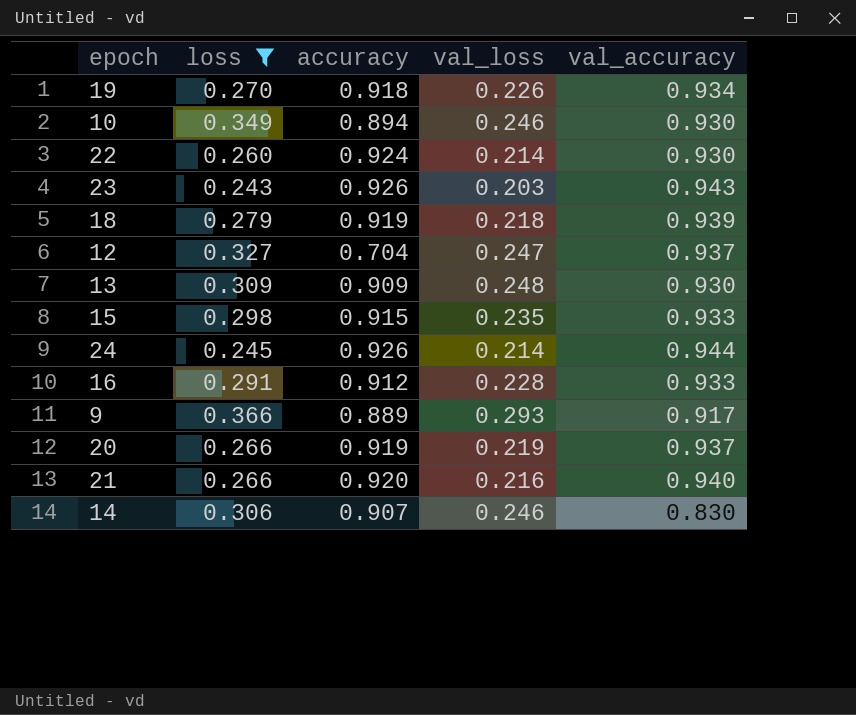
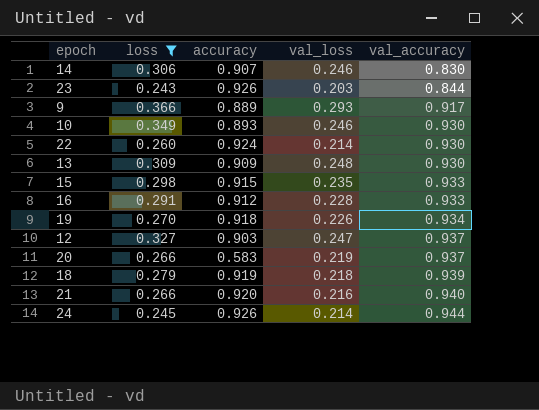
row order: none -> val_accuracy ascending
23 | val_accuracy: 0.943 -> 0.844
10 | accuracy: 0.894 -> 0.893
12 | accuracy: 0.704 -> 0.903
20 | accuracy: 0.919 -> 0.583

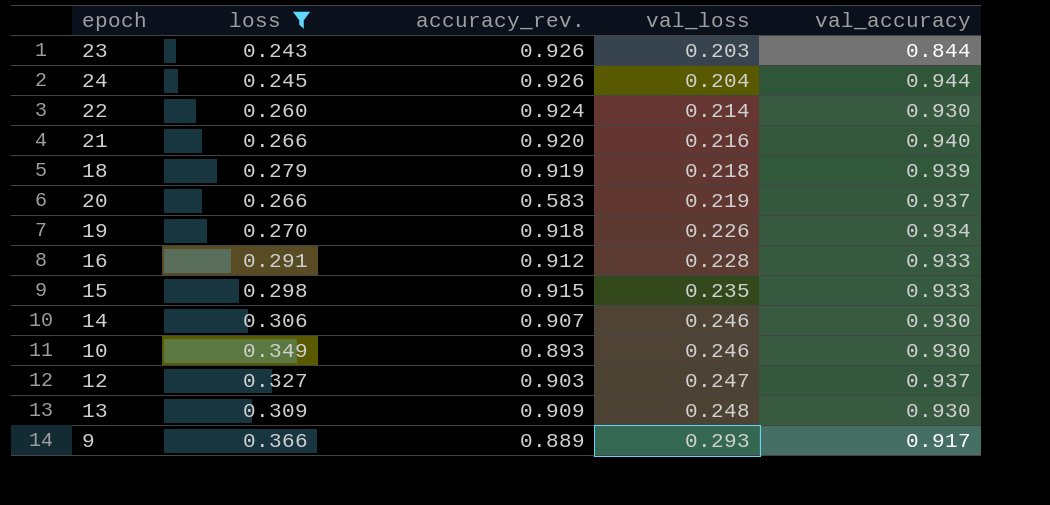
row order: val_accuracy ascending -> val_loss ascending
column name: accuracy -> accuracy_rev.
24 | val_loss: 0.214 -> 0.204
14 | val_accuracy: 0.830 -> 0.930

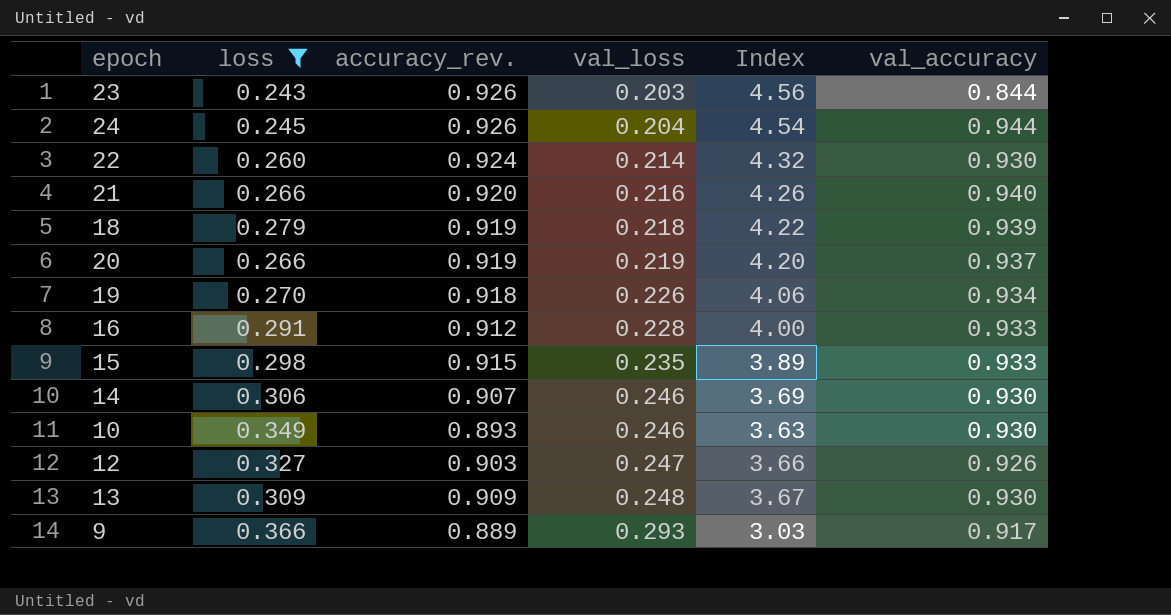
column Index | formula: none -> [accuracy_rev.] / [val_loss]
20 | accuracy_rev.: 0.583 -> 0.919
12 | val_accuracy: 0.937 -> 0.926

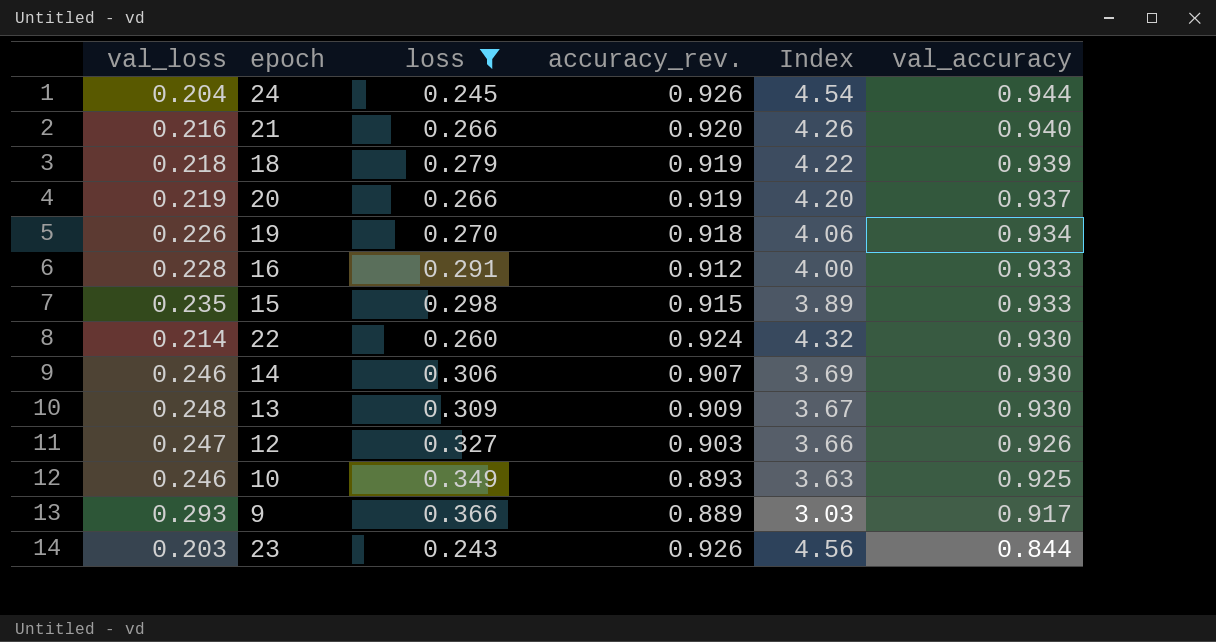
row order: val_loss ascending -> val_accuracy descending
column val_loss | position: 4 -> 1
10 | val_accuracy: 0.930 -> 0.925

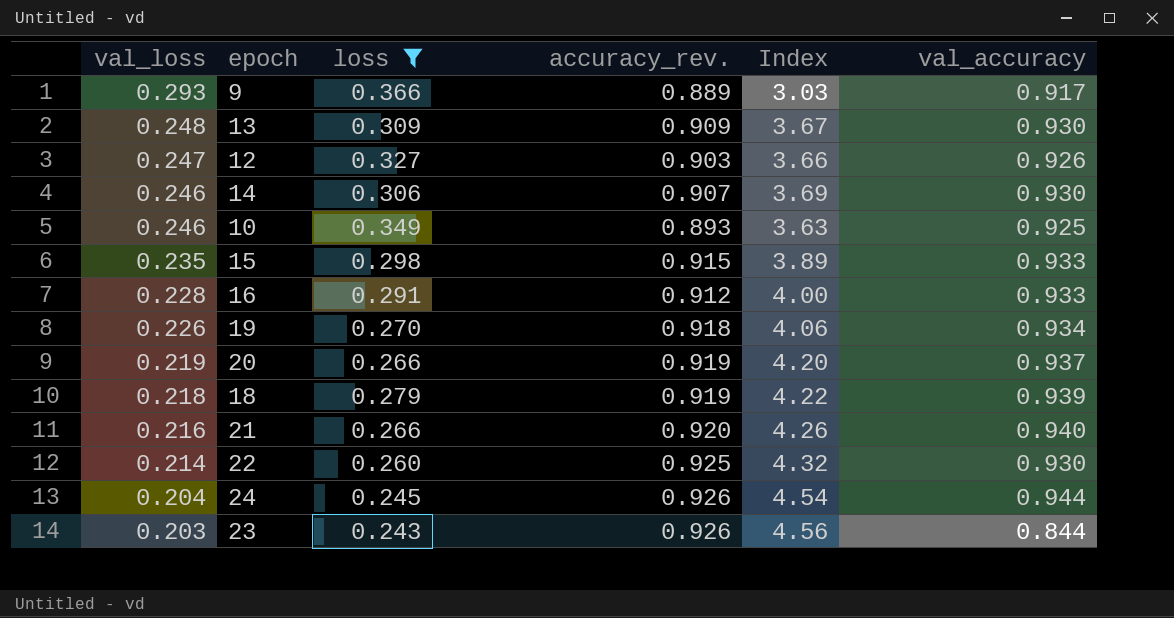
row order: val_accuracy descending -> val_loss descending
22 | accuracy_rev.: 0.924 -> 0.925

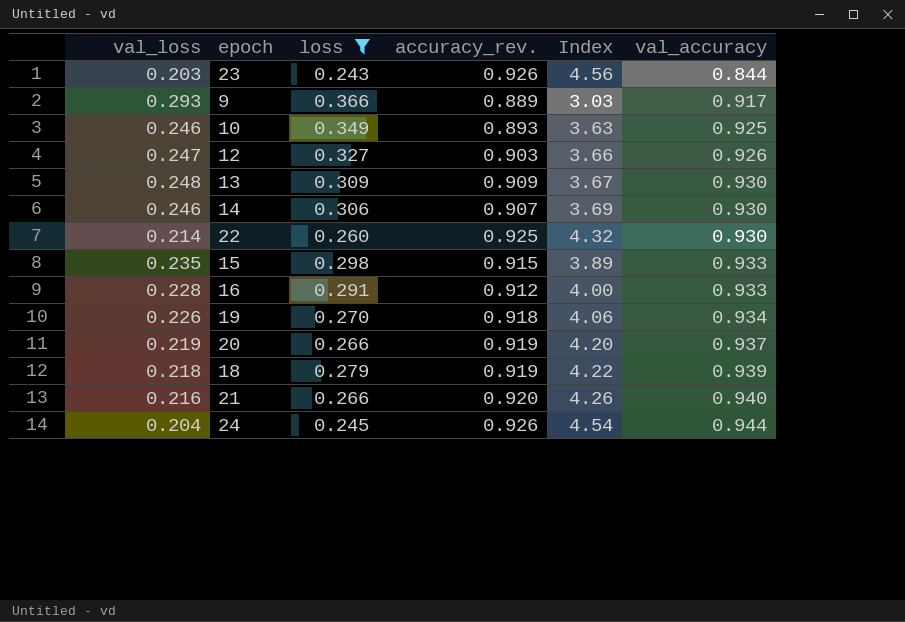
row order: val_loss descending -> val_accuracy ascending

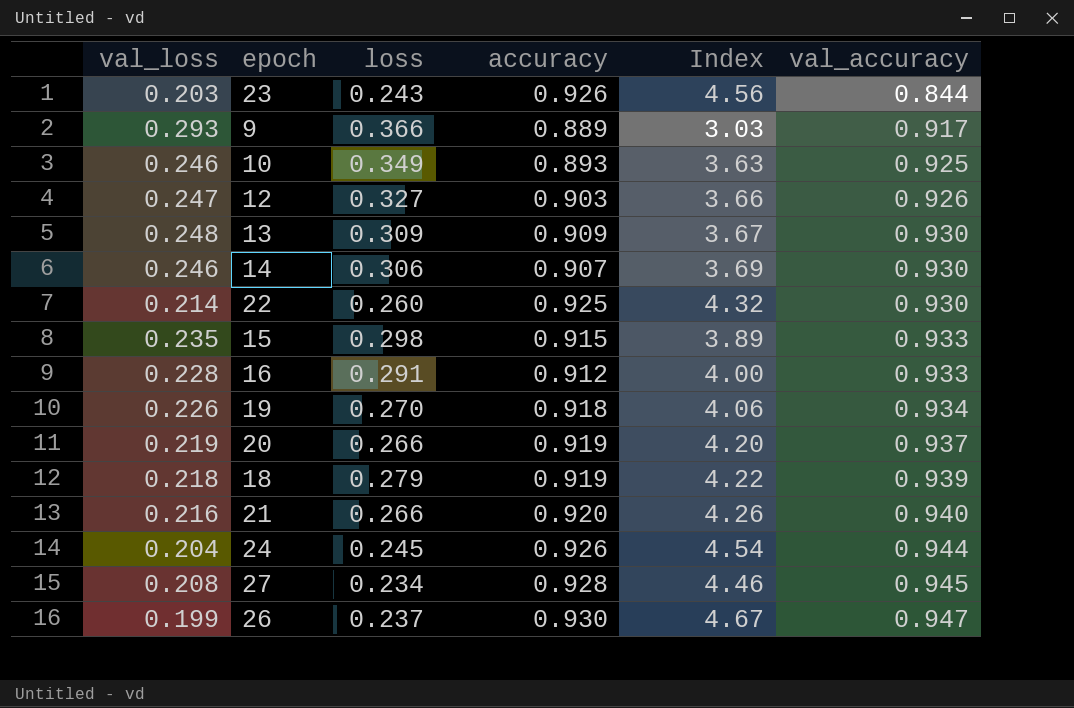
filter: loss >= 0.243 -> none
column name: accuracy_rev. -> accuracy

